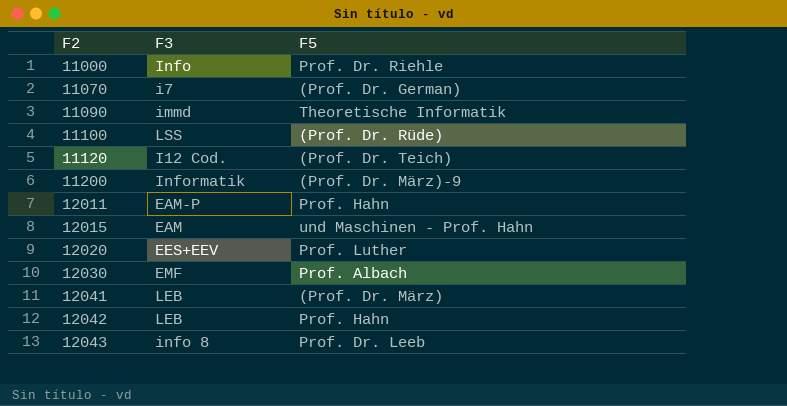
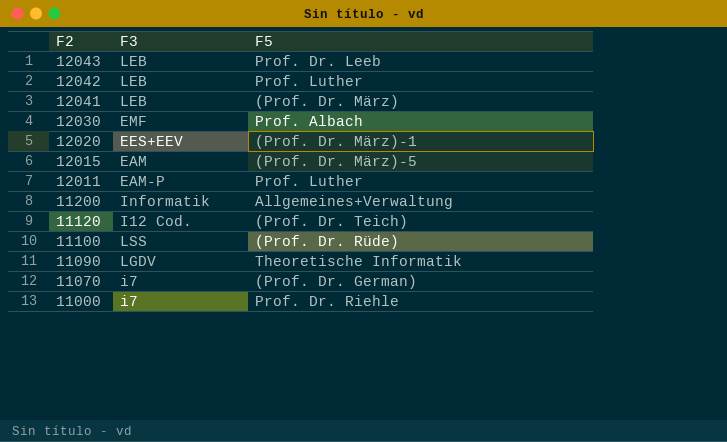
row order: F2 ascending -> F2 descending
12043 | F3: info 8 -> LEB
12042 | F5: Prof. Hahn -> Prof. Luther
12020 | F5: Prof. Luther -> (Prof. Dr. März)-1
12015 | F5: und Maschinen - Prof. Hahn -> (Prof. Dr. März)-5
12011 | F5: Prof. Hahn -> Prof. Luther
11200 | F5: (Prof. Dr. März)-9 -> Allgemeines+Verwaltung
11090 | F3: immd -> LGDV
11000 | F3: Info -> i7

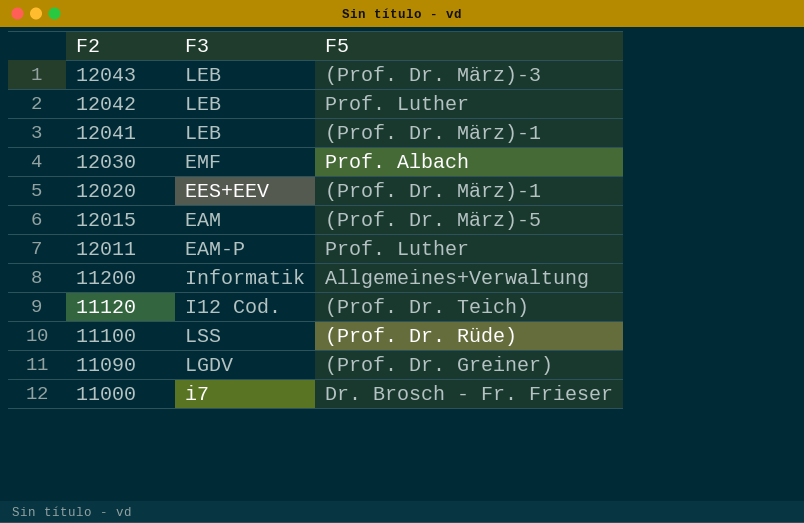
row 11070: i7 | (Prof. Dr. German) -> none
12043 | F5: Prof. Dr. Leeb -> (Prof. Dr. März)-3
12041 | F5: (Prof. Dr. März) -> (Prof. Dr. März)-1
11090 | F5: Theoretische Informatik -> (Prof. Dr. Greiner)
11000 | F5: Prof. Dr. Riehle -> Dr. Brosch - Fr. Frieser

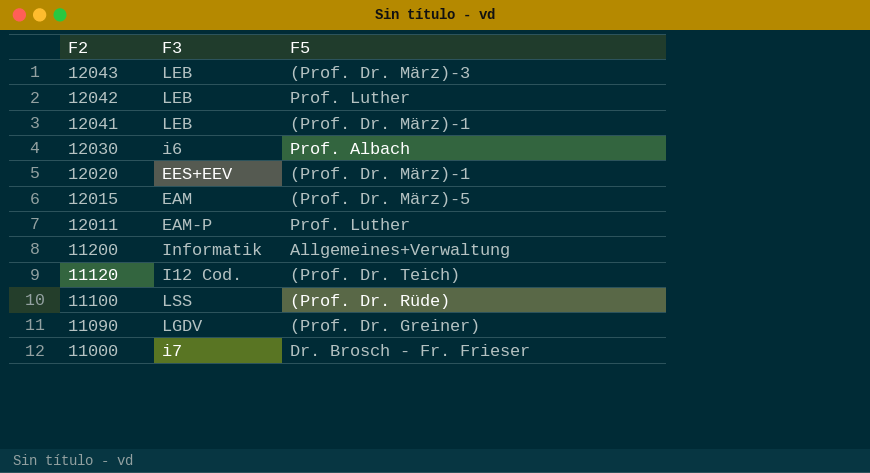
12030 | F3: EMF -> i6

